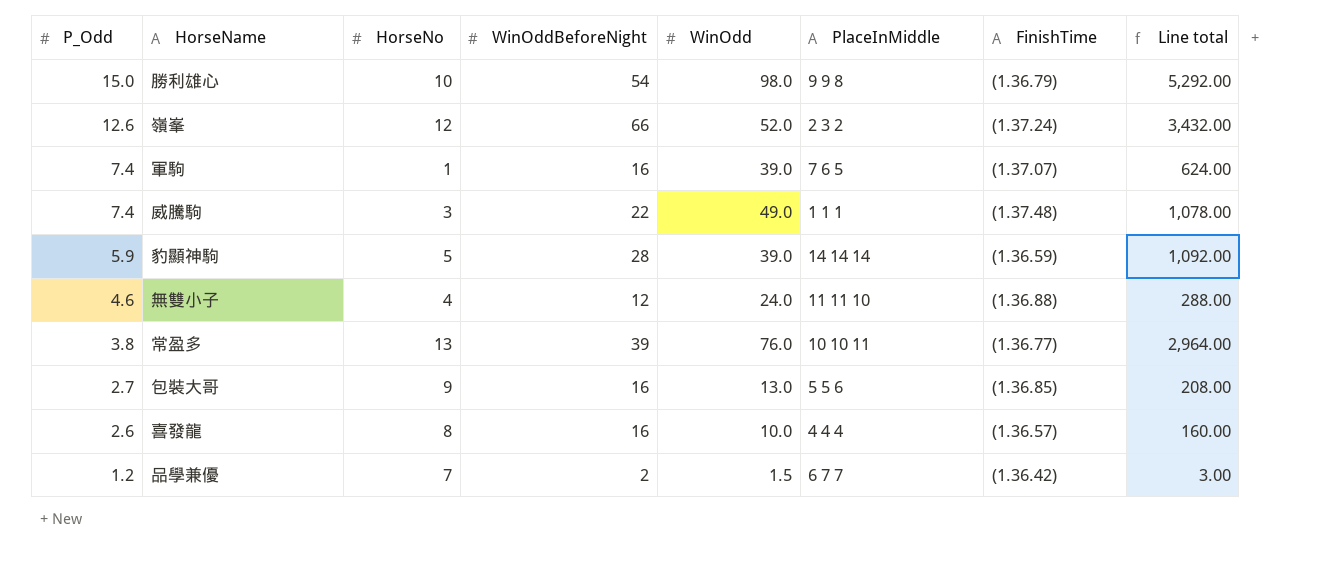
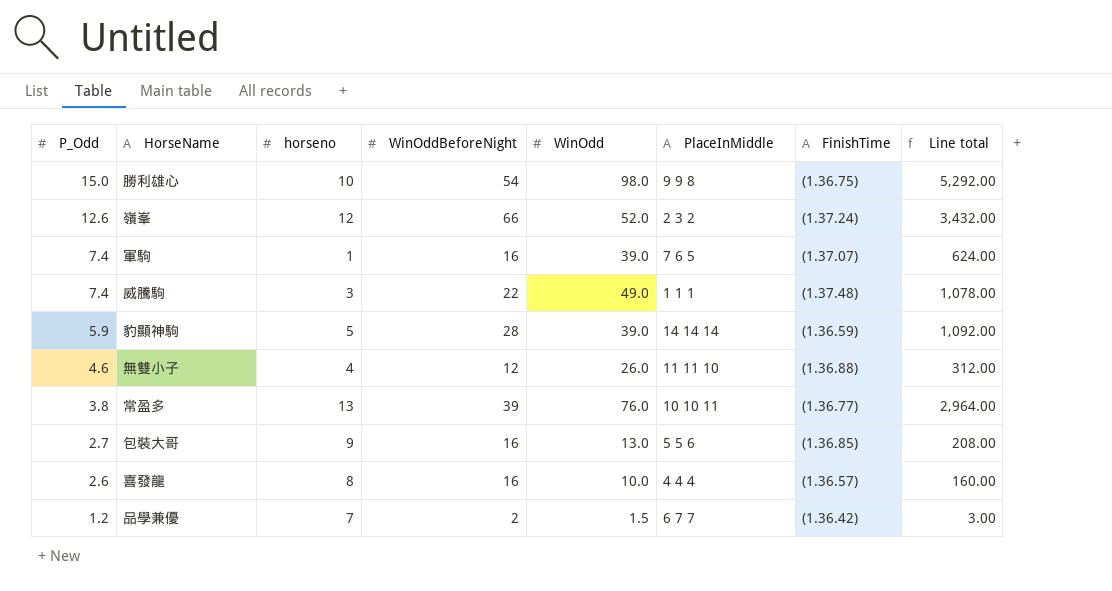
column name: HorseNo -> horseno
勝利雄心 | FinishTime: (1.36.79) -> (1.36.75)
無雙小子 | WinOdd: 24.0 -> 26.0
無雙小子 | Line total: 288.00 -> 312.00

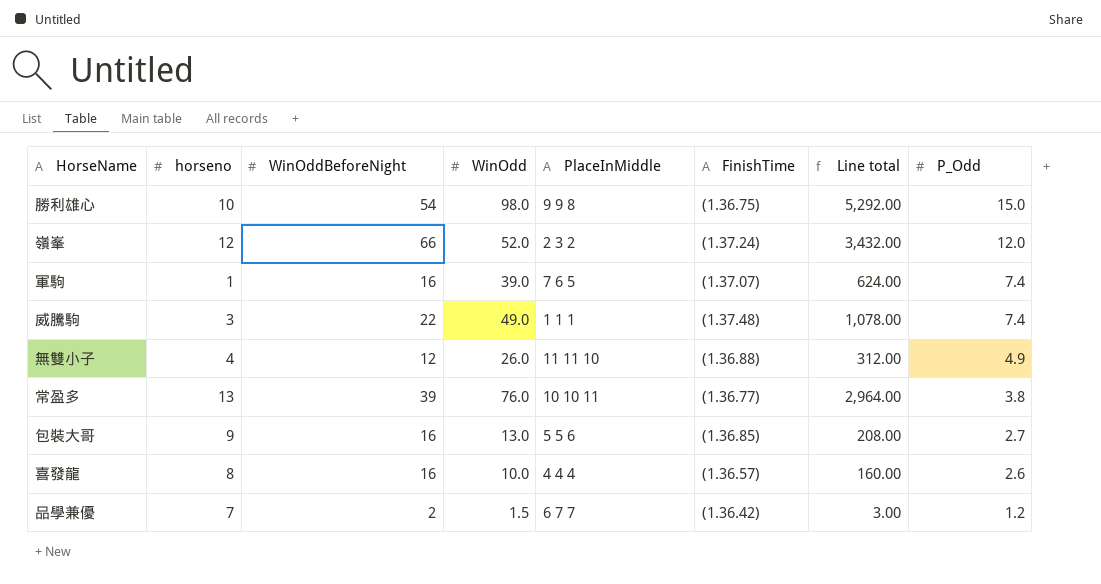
column P_Odd | position: 1 -> 8
row 豹顯神駒: 5.9 | 5 | 28 | 39.0 | 14 14 14 | (1.36.59) | 1,092.00 -> none
嶺峯 | P_Odd: 12.6 -> 12.0
無雙小子 | P_Odd: 4.6 -> 4.9

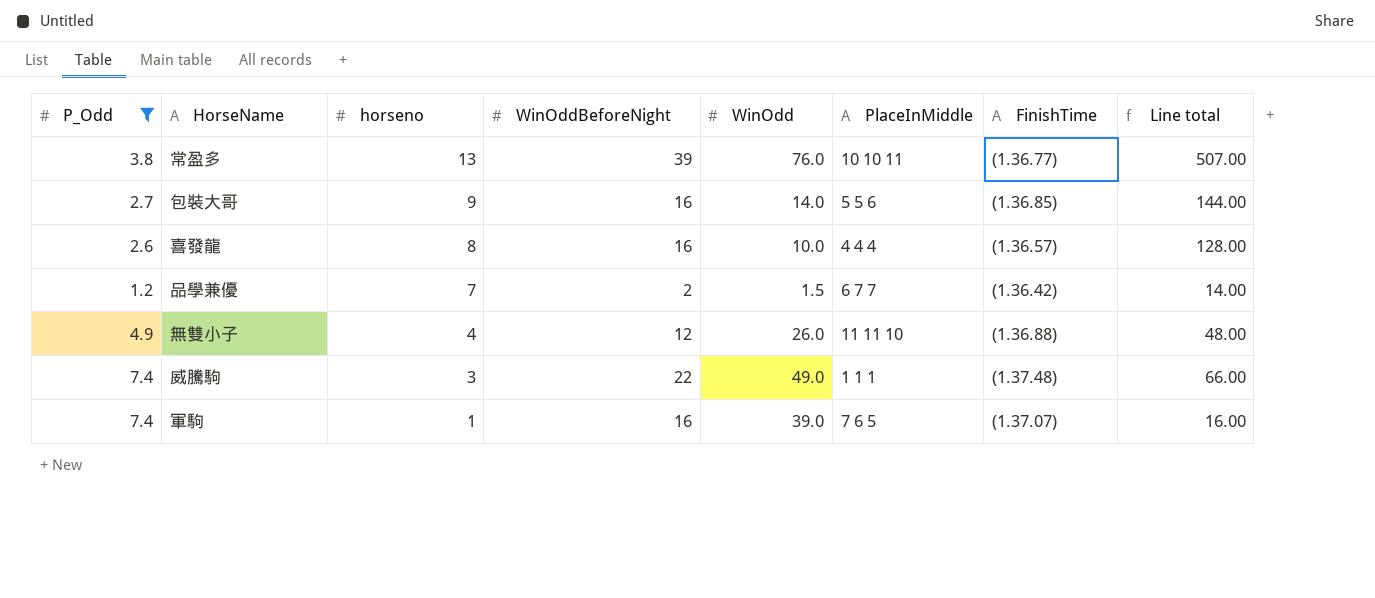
filter: none -> P_Odd <= 7.4
row order: P_Odd descending -> horseno descending
column P_Odd | position: 8 -> 1
column Line total | formula: [WinOddBeforeNight] * [WinOdd] -> [horseno] * [WinOddBeforeNight]
包裝大哥 | WinOdd: 13.0 -> 14.0

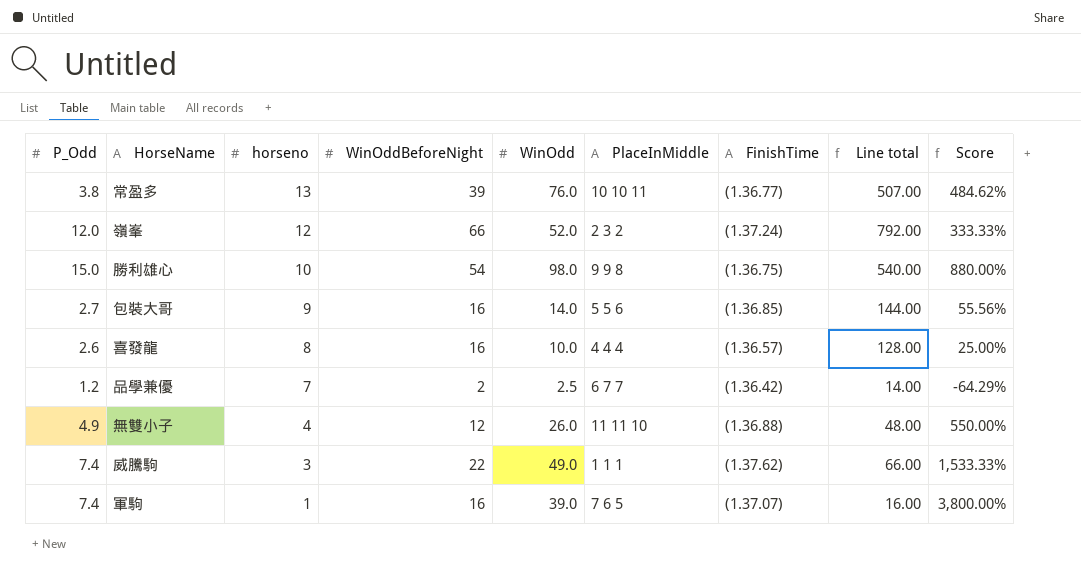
filter: P_Odd <= 7.4 -> none
column Score | formula: none -> ([WinOdd] - [horseno]) / [horseno]
品學兼優 | WinOdd: 1.5 -> 2.5
威騰駒 | FinishTime: (1.37.48) -> (1.37.62)

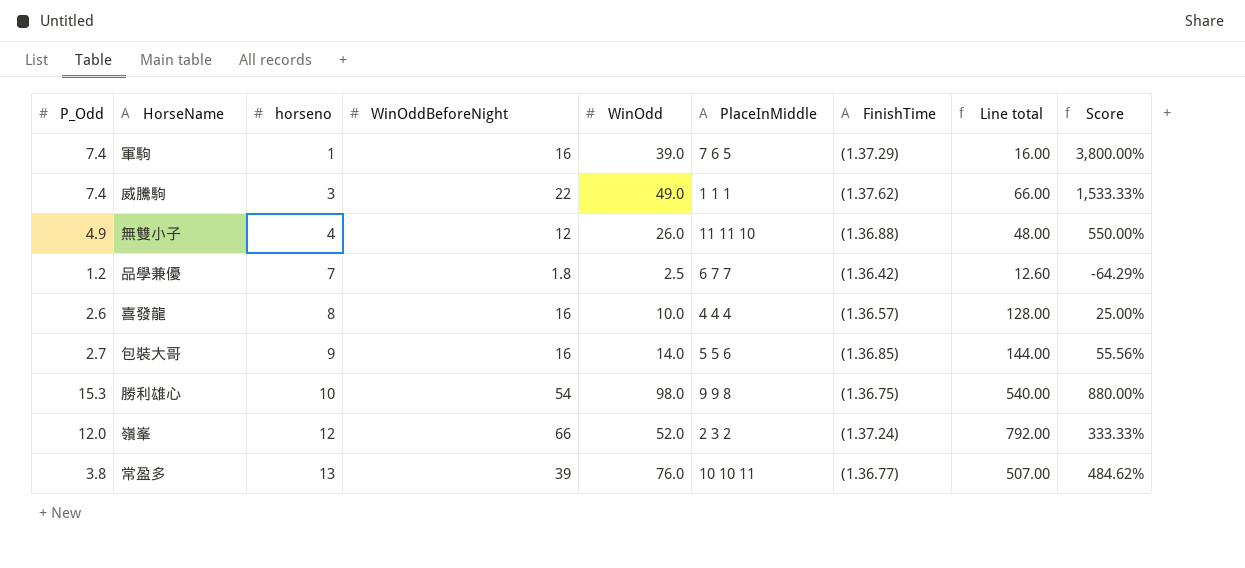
row order: horseno descending -> horseno ascending
軍駒 | FinishTime: (1.37.07) -> (1.37.29)
品學兼優 | WinOddBeforeNight: 2 -> 1.8
品學兼優 | Line total: 14.00 -> 12.60
勝利雄心 | P_Odd: 15.0 -> 15.3

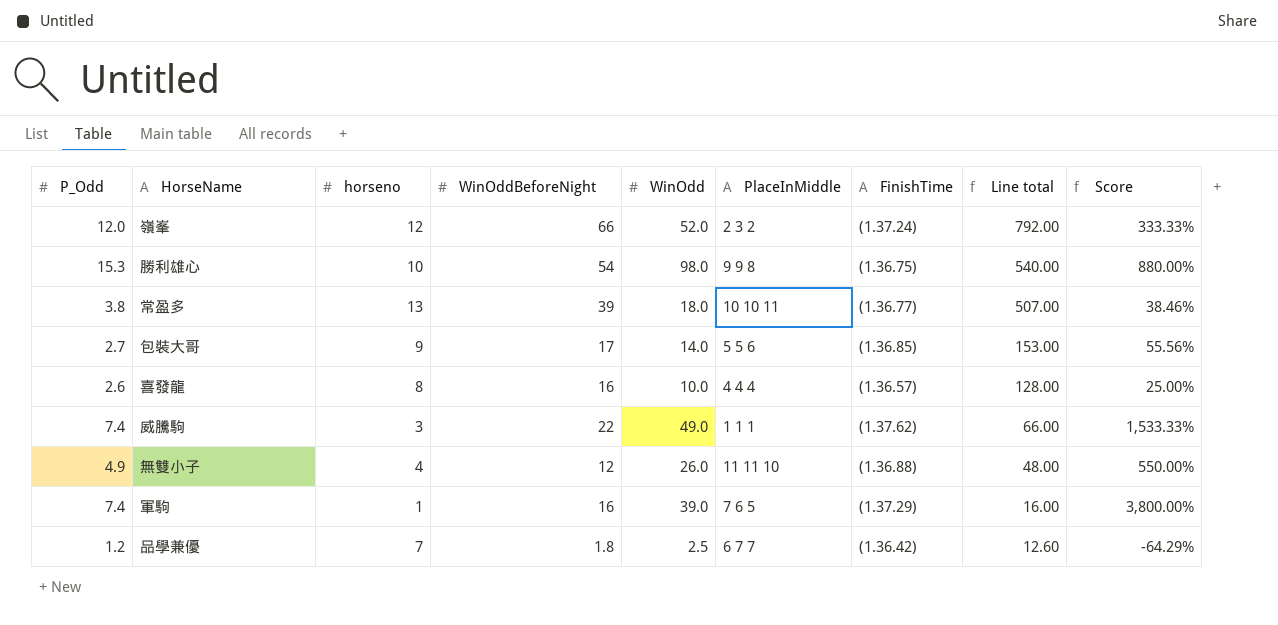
row order: horseno ascending -> Line total descending
常盈多 | WinOdd: 76.0 -> 18.0
常盈多 | Score: 484.62% -> 38.46%
包裝大哥 | WinOddBeforeNight: 16 -> 17
包裝大哥 | Line total: 144.00 -> 153.00

